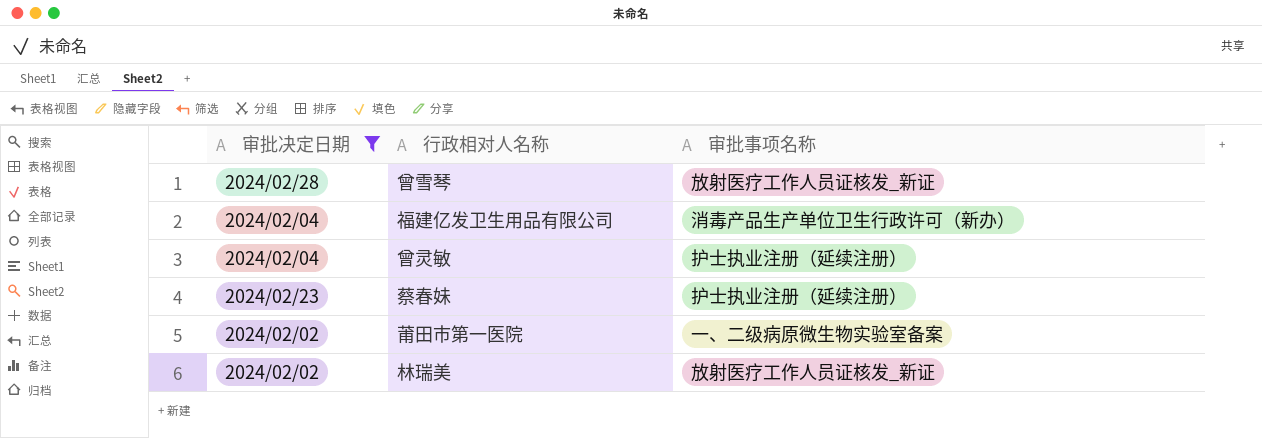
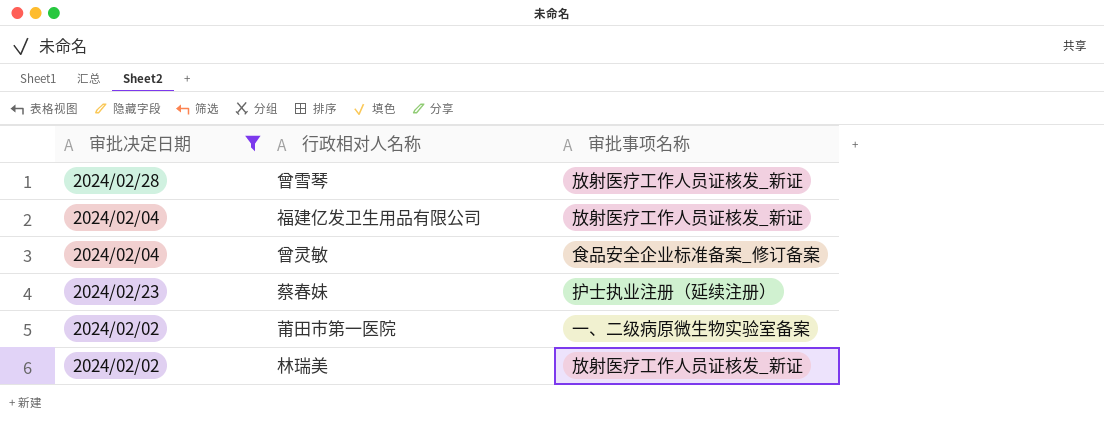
福建亿发卫生用品有限公司 | 审批事项名称: 消毒产品生产单位卫生行政许可（新办） -> 放射医疗工作人员证核发_新证
曾灵敏 | 审批事项名称: 护士执业注册（延续注册） -> 食品安全企业标准备案_修订备案

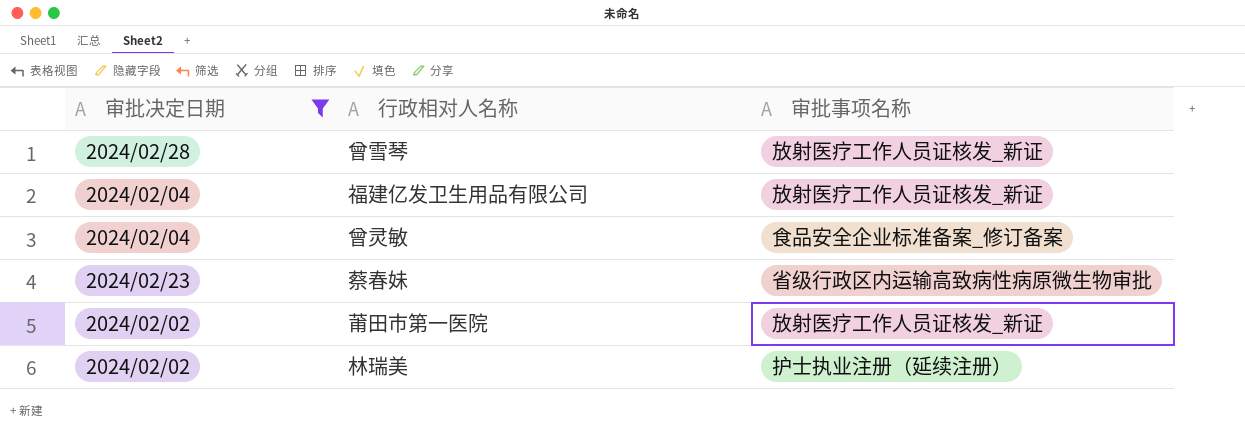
蔡春妹 | 审批事项名称: 护士执业注册（延续注册） -> 省级行政区内运输高致病性病原微生物审批
莆田市第一医院 | 审批事项名称: 一、二级病原微生物实验室备案 -> 放射医疗工作人员证核发_新证
林瑞美 | 审批事项名称: 放射医疗工作人员证核发_新证 -> 护士执业注册（延续注册）

